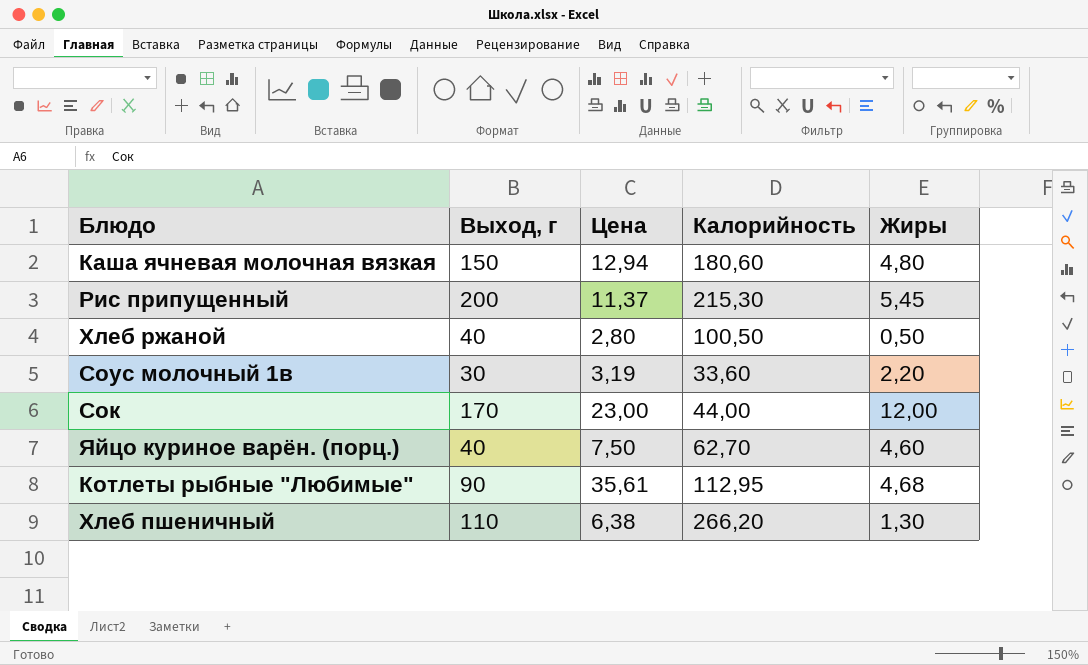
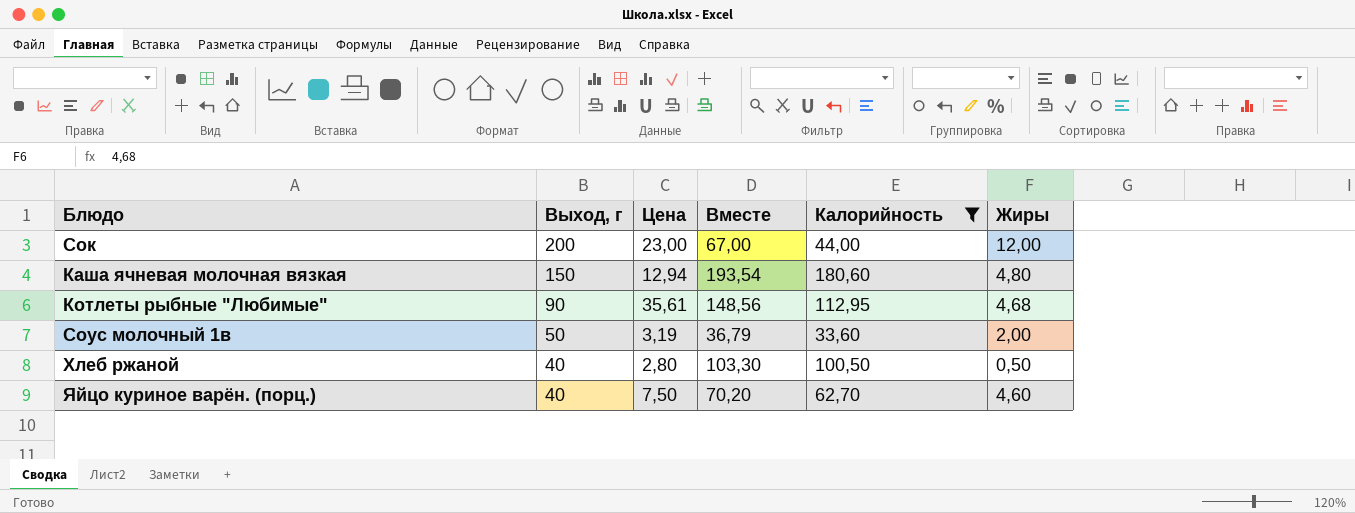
filter: none -> Калорийность <= 180,60
row order: none -> Выход, г descending
column Вместе | formula: none -> [Цена] + [Калорийность]
Сок | Выход, г: 170 -> 200
Соус молочный 1в | Выход, г: 30 -> 50
Соус молочный 1в | Жиры: 2,20 -> 2,00

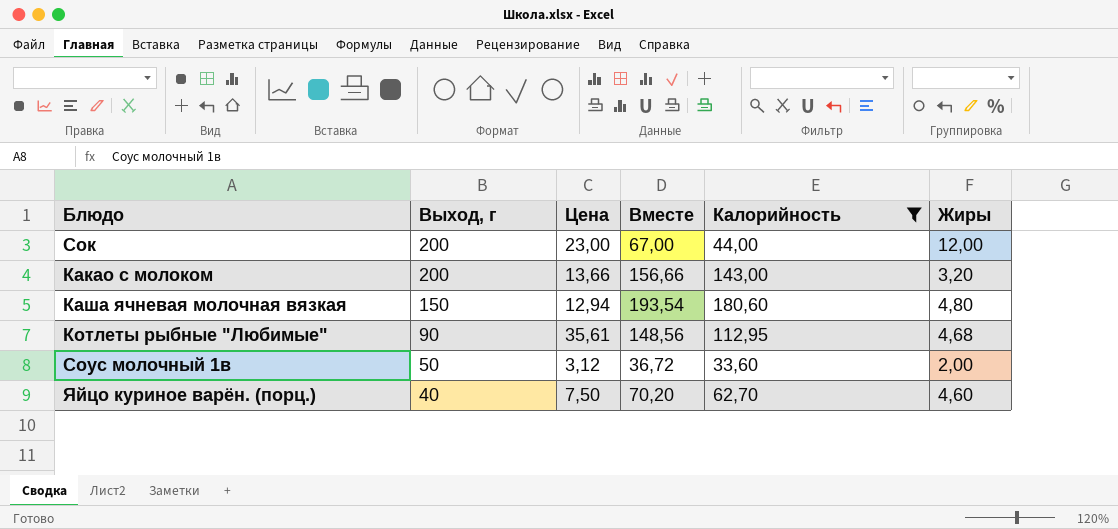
row Хлеб ржаной: 40 | 2,80 | 103,30 | 100,50 | 0,50 -> none
row Какао с молоком: none -> 200 | 13,66 | 156,66 | 143,00 | 3,20
Соус молочный 1в | Цена: 3,19 -> 3,12
Соус молочный 1в | Вместе: 36,79 -> 36,72

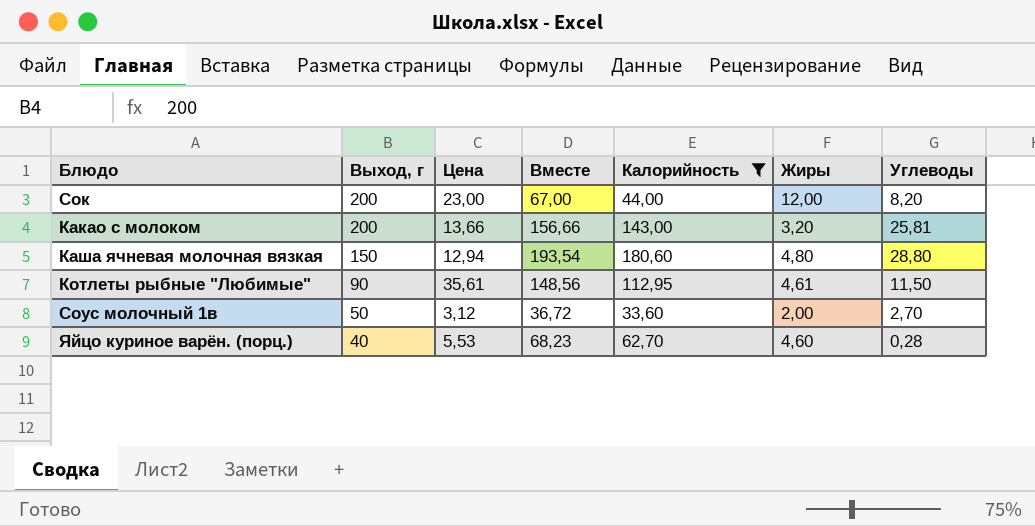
column Углеводы | position: none -> 7
Котлеты рыбные "Любимые" | Жиры: 4,68 -> 4,61
Яйцо куриное варён. (порц.) | Цена: 7,50 -> 5,53
Яйцо куриное варён. (порц.) | Вместе: 70,20 -> 68,23

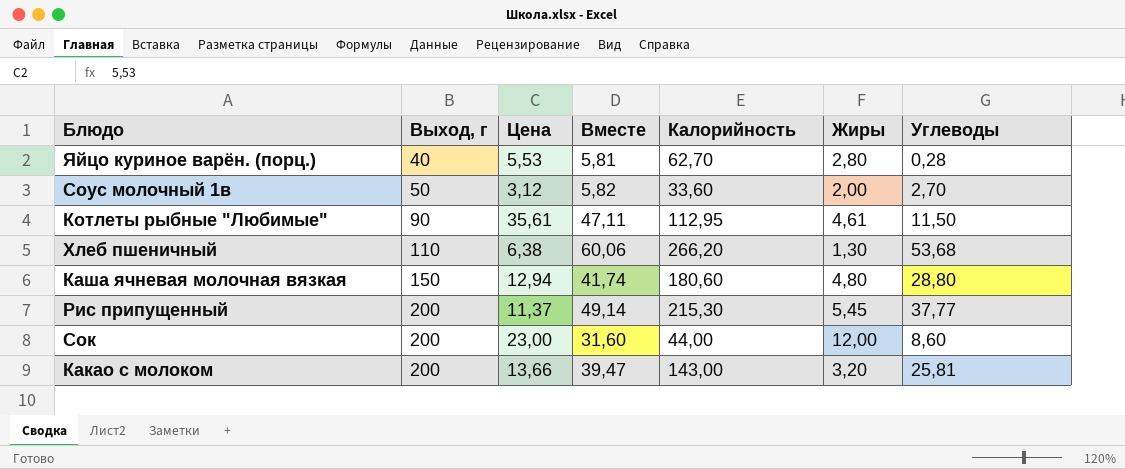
filter: Калорийность <= 180,60 -> none
row order: Выход, г descending -> Выход, г ascending
column Вместе | formula: [Цена] + [Калорийность] -> [Цена] + [Углеводы]
Яйцо куриное варён. (порц.) | Жиры: 4,60 -> 2,80
Сок | Углеводы: 8,20 -> 8,60

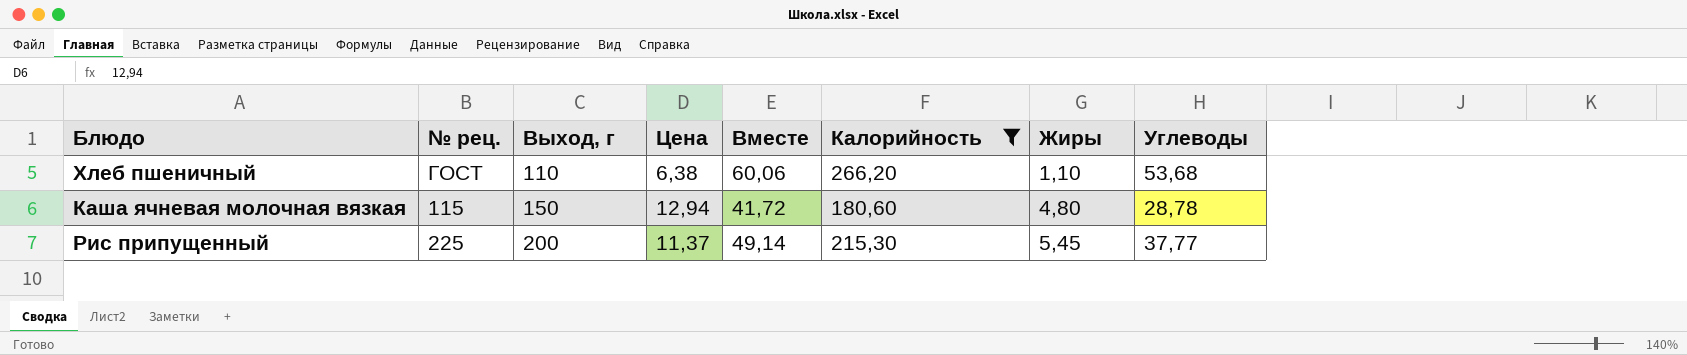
filter: none -> Калорийность >= 180,60
column № рец. | position: none -> 2
Хлеб пшеничный | Жиры: 1,30 -> 1,10
Каша ячневая молочная вязкая | Вместе: 41,74 -> 41,72
Каша ячневая молочная вязкая | Углеводы: 28,80 -> 28,78

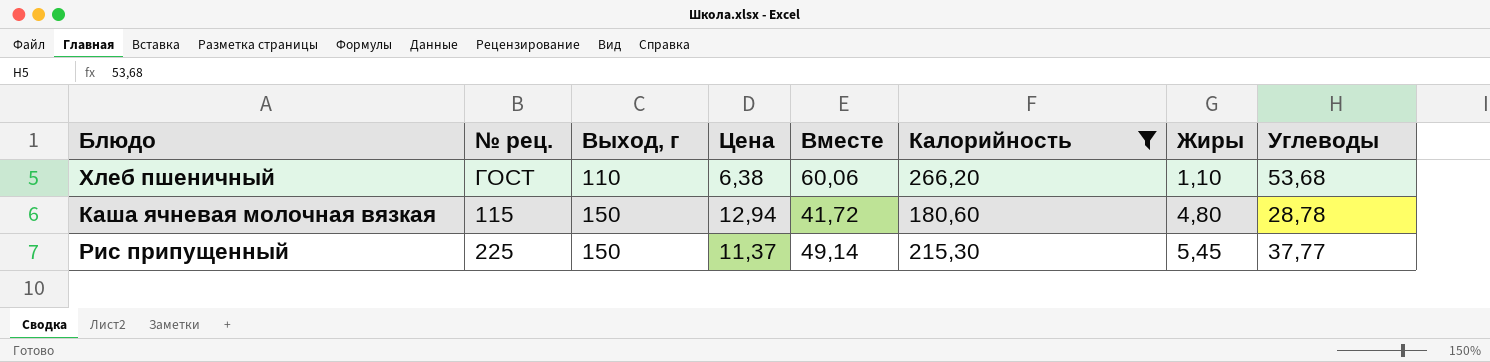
Рис припущенный | Выход, г: 200 -> 150

